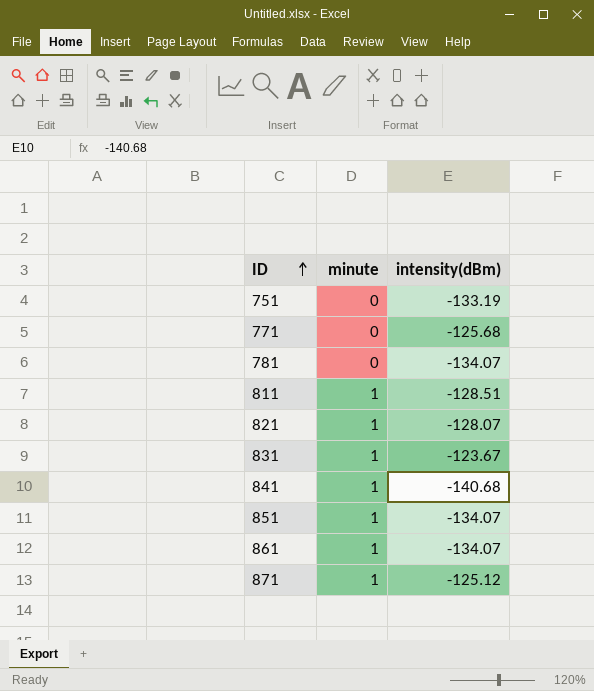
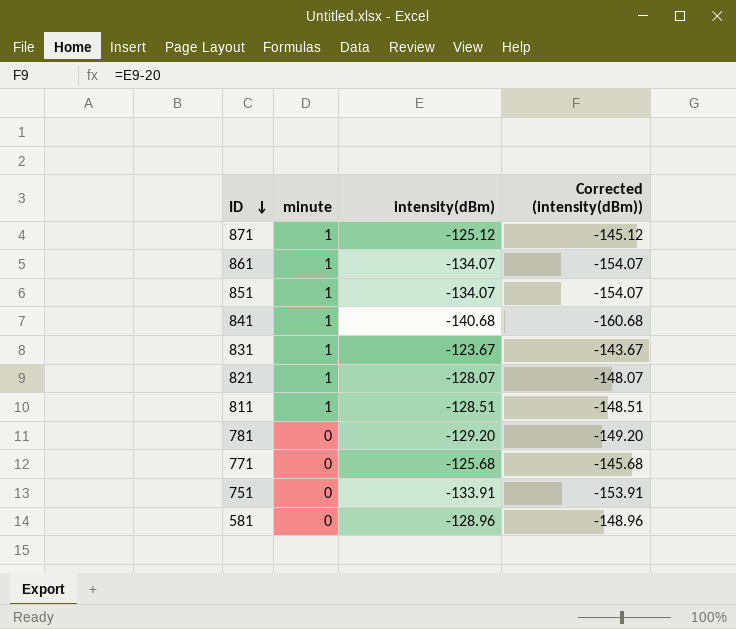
row order: ID ascending -> ID descending
column Corrected (intensity(dBm)) | formula: none -> [intensity(dBm)] - 20
781 | intensity(dBm): -134.07 -> -129.20
751 | intensity(dBm): -133.19 -> -133.91
row 581: none -> 0 | -128.96 | -148.96

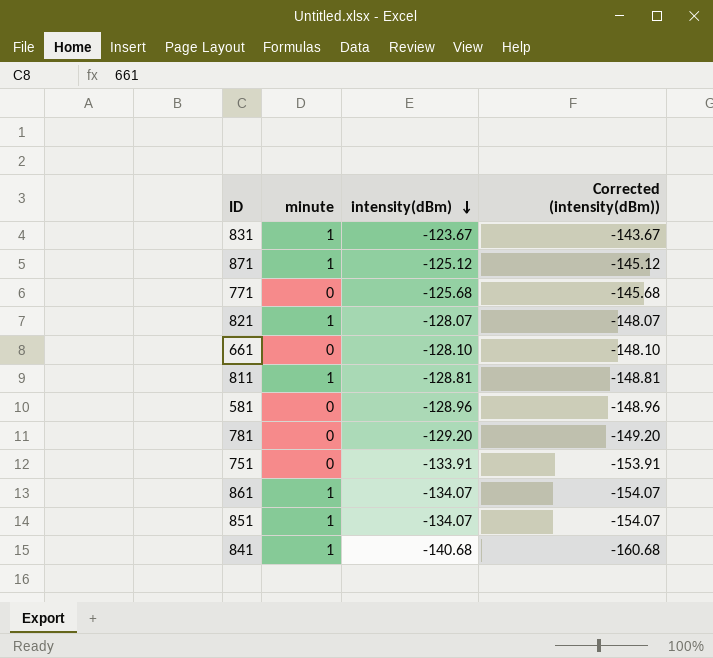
row order: ID descending -> intensity(dBm) descending
row 661: none -> 0 | -128.10 | -148.10
811 | intensity(dBm): -128.51 -> -128.81
811 | Corrected (intensity(dBm)): -148.51 -> -148.81

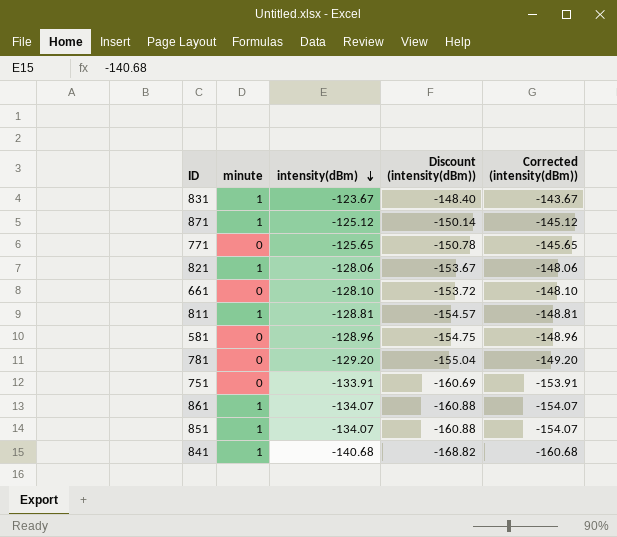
column Discount (intensity(dBm)) | formula: none -> [intensity(dBm)] * 1.2
771 | intensity(dBm): -125.68 -> -125.65
771 | Corrected (intensity(dBm)): -145.68 -> -145.65
821 | intensity(dBm): -128.07 -> -128.06
821 | Corrected (intensity(dBm)): -148.07 -> -148.06

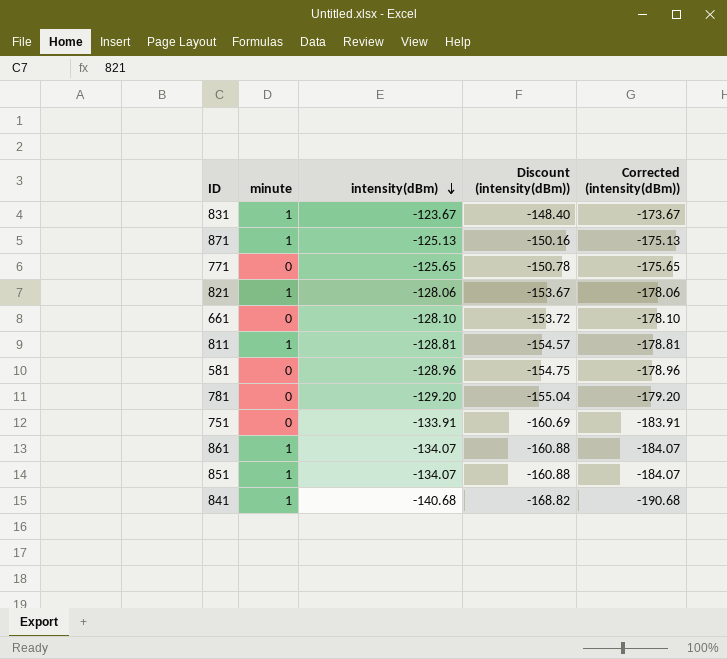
column Corrected (intensity(dBm)) | formula: [intensity(dBm)] - 20 -> [intensity(dBm)] - 50
871 | intensity(dBm): -125.12 -> -125.13
871 | Discount (intensity(dBm)): -150.14 -> -150.16

